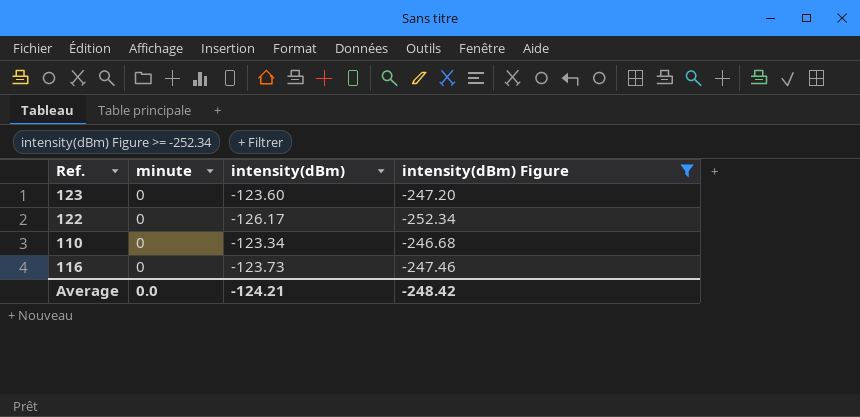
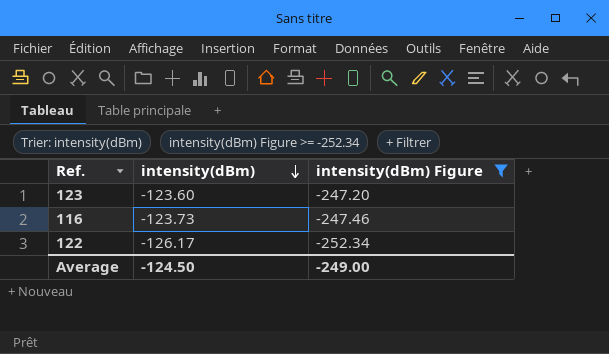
row order: none -> intensity(dBm) descending
column minute | position: 2 -> none
row 110: 0 | -123.34 | -246.68 -> none
Average | intensity(dBm): -124.21 -> -124.50
Average | intensity(dBm) Figure: -248.42 -> -249.00

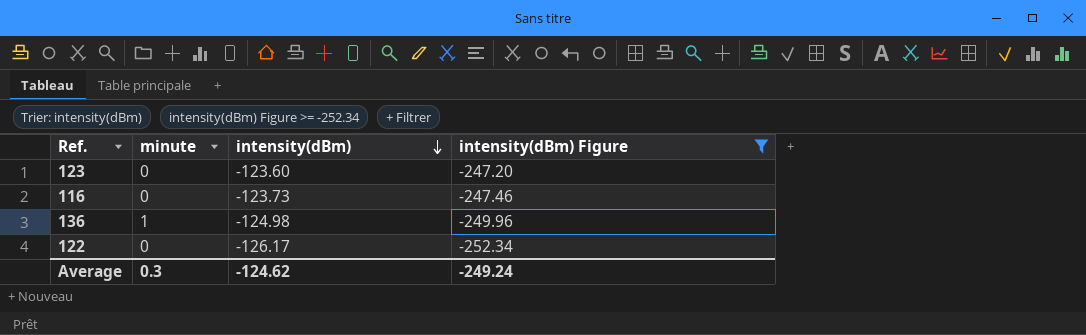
column minute | position: none -> 2
row 136: none -> 1 | -124.98 | -249.96
Average | intensity(dBm): -124.50 -> -124.62
Average | intensity(dBm) Figure: -249.00 -> -249.24

